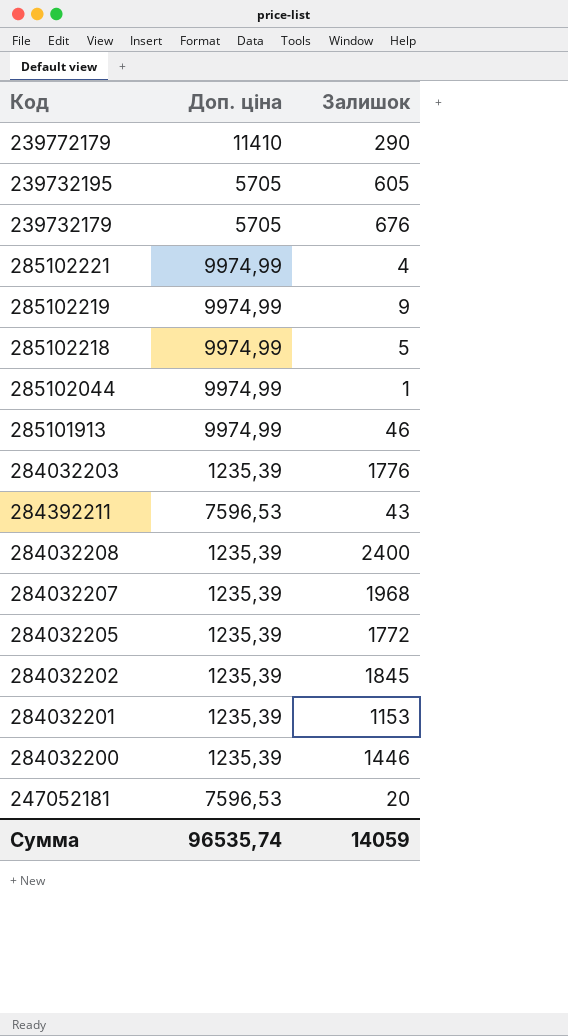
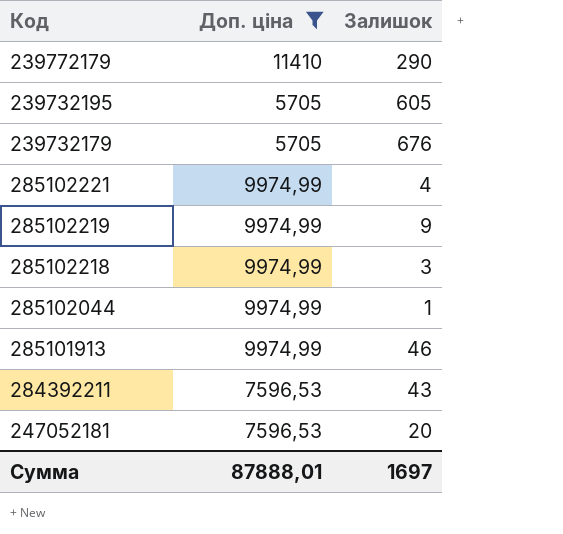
filter: none -> Доп. ціна != 1235,39
285102218 | Залишок: 5 -> 3
Сумма | Доп. ціна: 96535,74 -> 87888,01
Сумма | Залишок: 14059 -> 1697

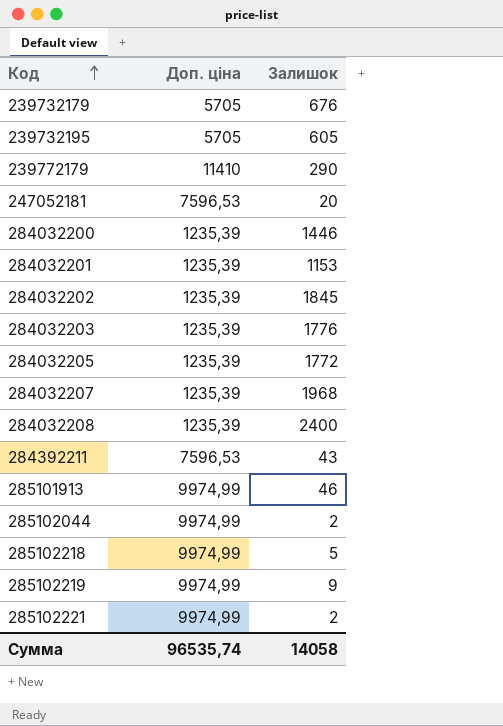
filter: Доп. ціна != 1235,39 -> none
row order: none -> Код ascending
285102044 | Залишок: 1 -> 2
285102218 | Залишок: 3 -> 5
285102221 | Залишок: 4 -> 2
Сумма | Доп. ціна: 87888,01 -> 96535,74
Сумма | Залишок: 1697 -> 14058

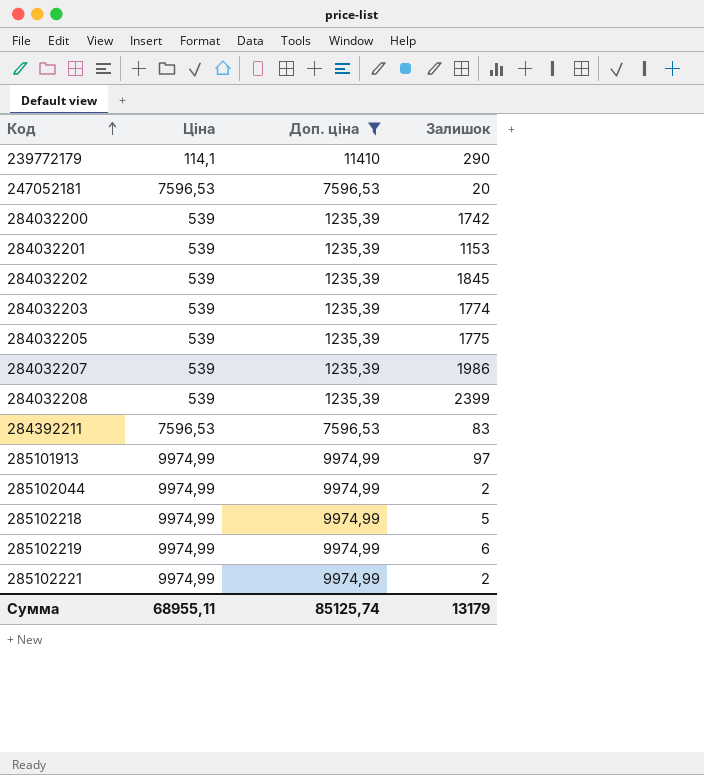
filter: none -> Доп. ціна != 5705
column Ціна | position: none -> 2
284032200 | Залишок: 1446 -> 1742
284032203 | Залишок: 1776 -> 1774
284032205 | Залишок: 1772 -> 1775
284032207 | Залишок: 1968 -> 1986
284032208 | Залишок: 2400 -> 2399
284392211 | Залишок: 43 -> 83
285101913 | Залишок: 46 -> 97
285102219 | Залишок: 9 -> 6
Сумма | Доп. ціна: 96535,74 -> 85125,74
Сумма | Залишок: 14058 -> 13179

